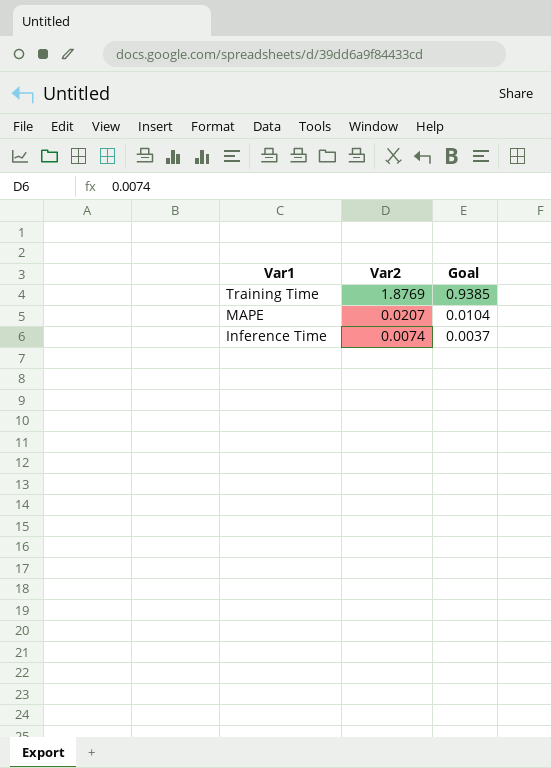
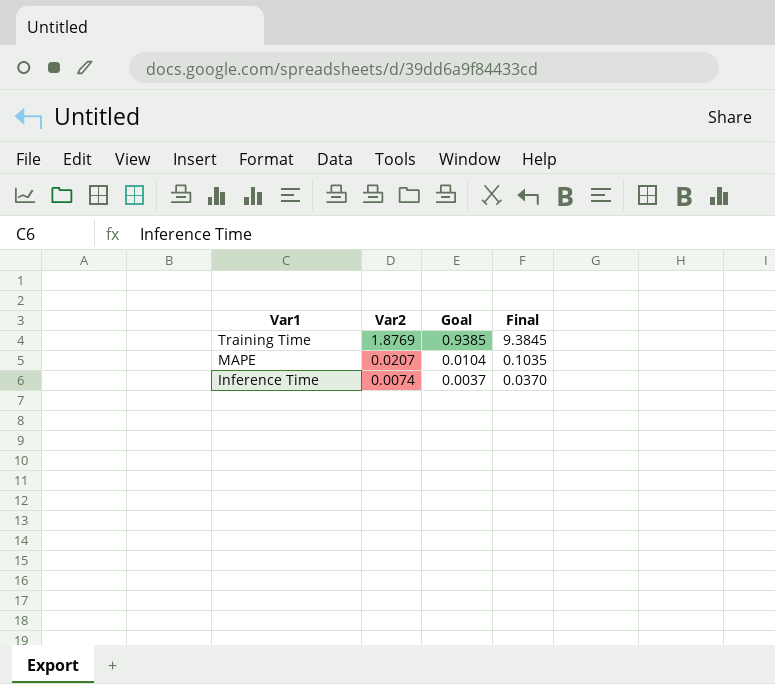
column Final | formula: none -> [Var2] * 5

